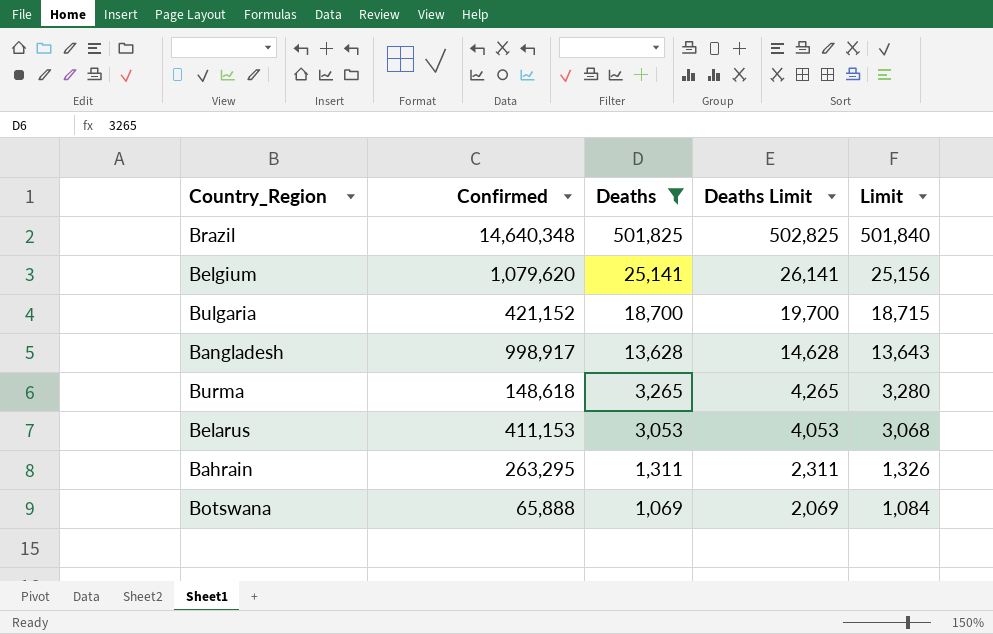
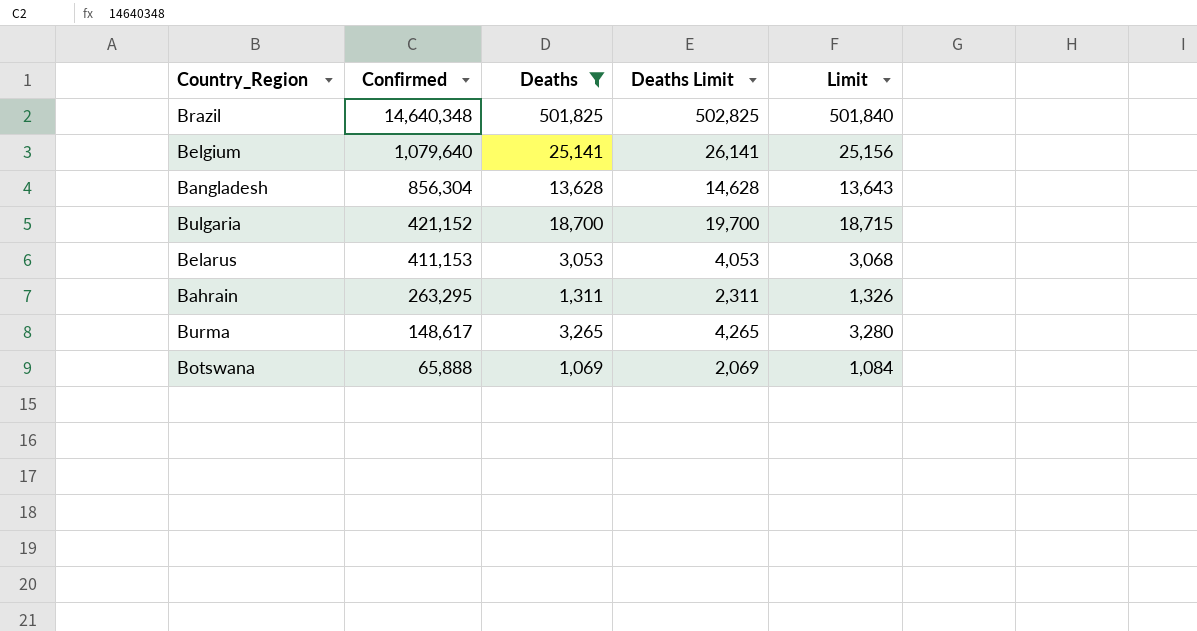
row order: Deaths descending -> Confirmed descending
Belgium | Confirmed: 1,079,620 -> 1,079,640
Bangladesh | Confirmed: 998,917 -> 856,304
Burma | Confirmed: 148,618 -> 148,617

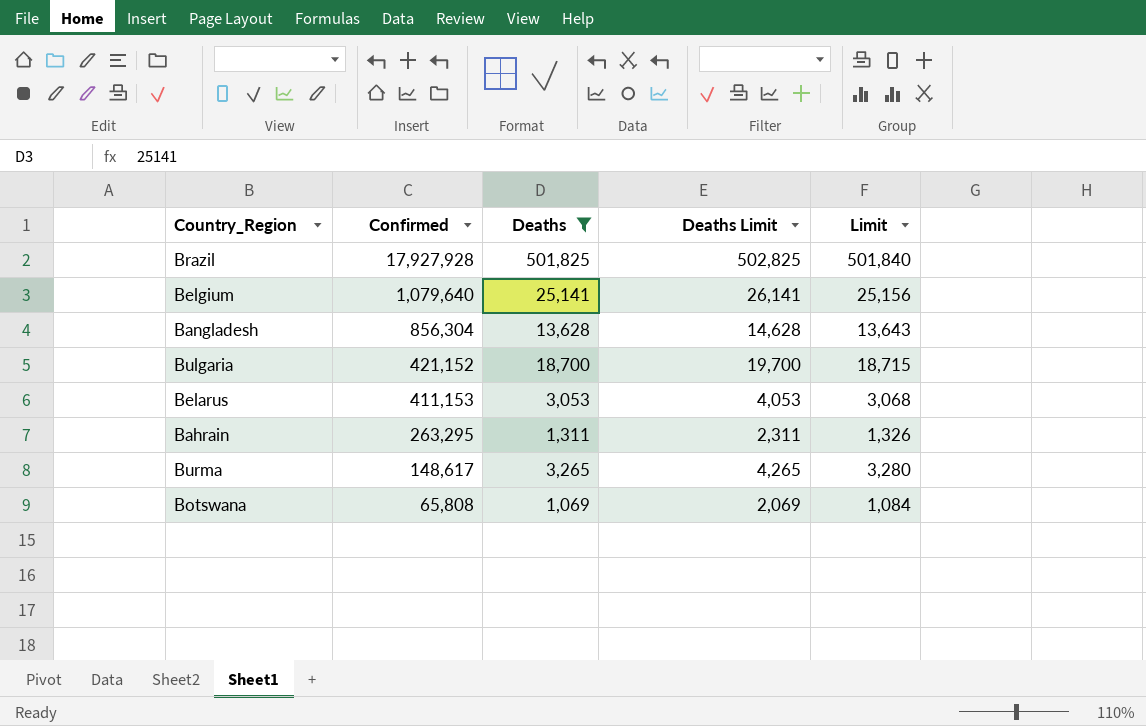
Brazil | Confirmed: 14,640,348 -> 17,927,928
Botswana | Confirmed: 65,888 -> 65,808

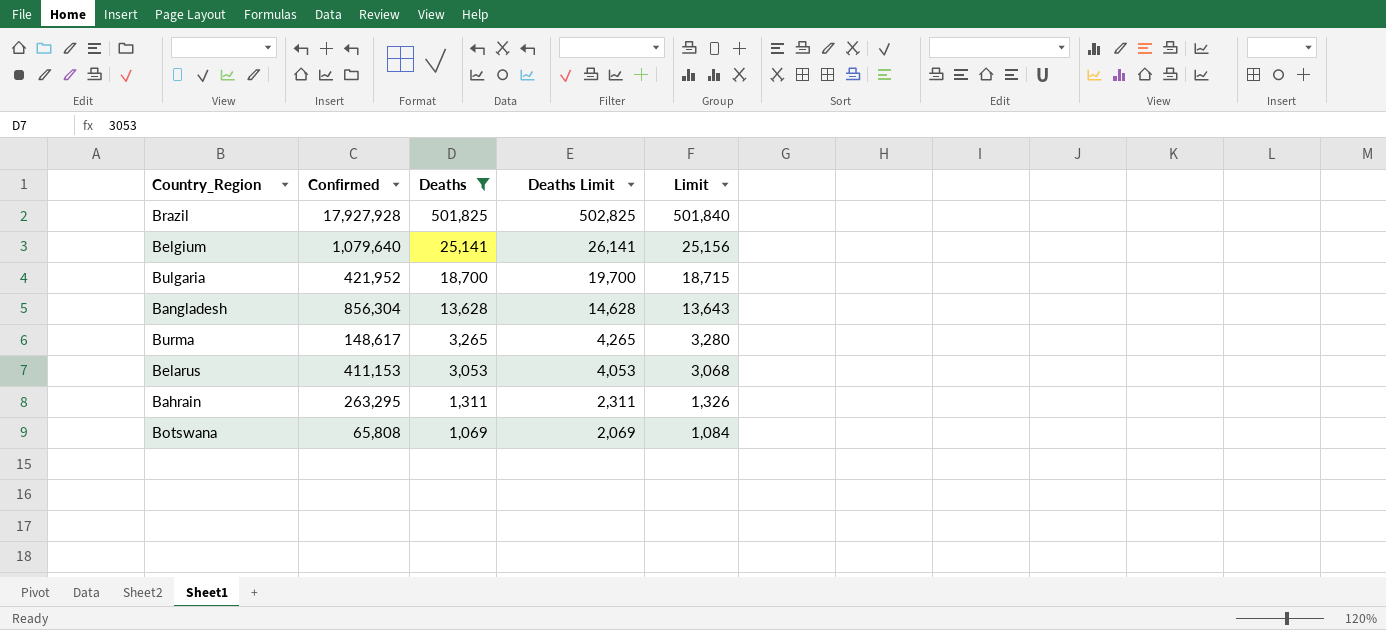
row order: Confirmed descending -> Deaths descending
Bulgaria | Confirmed: 421,152 -> 421,952

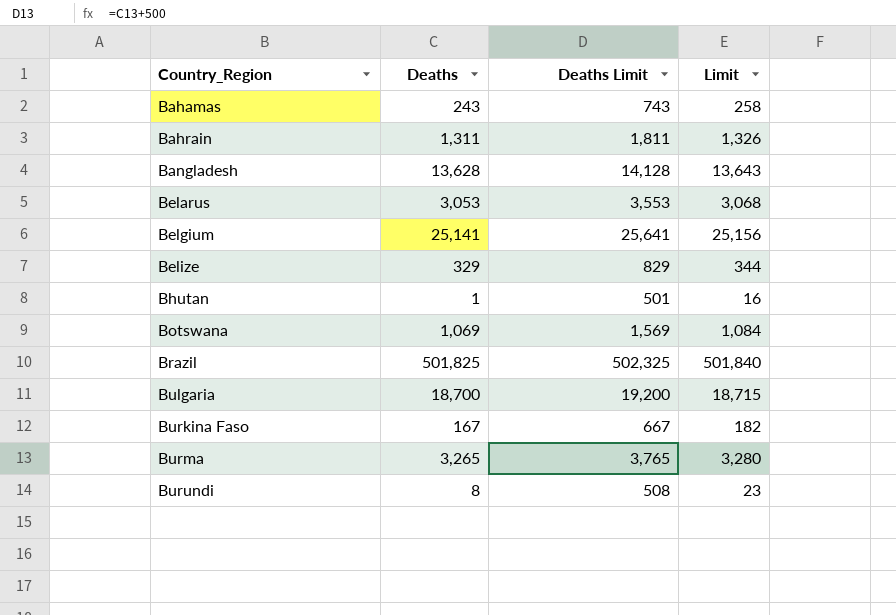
filter: Deaths >= 1,069 -> none
row order: Deaths descending -> Country_Region ascending
column Confirmed | position: 2 -> none
column Deaths Limit | formula: [Deaths] + 1000 -> [Deaths] + 500

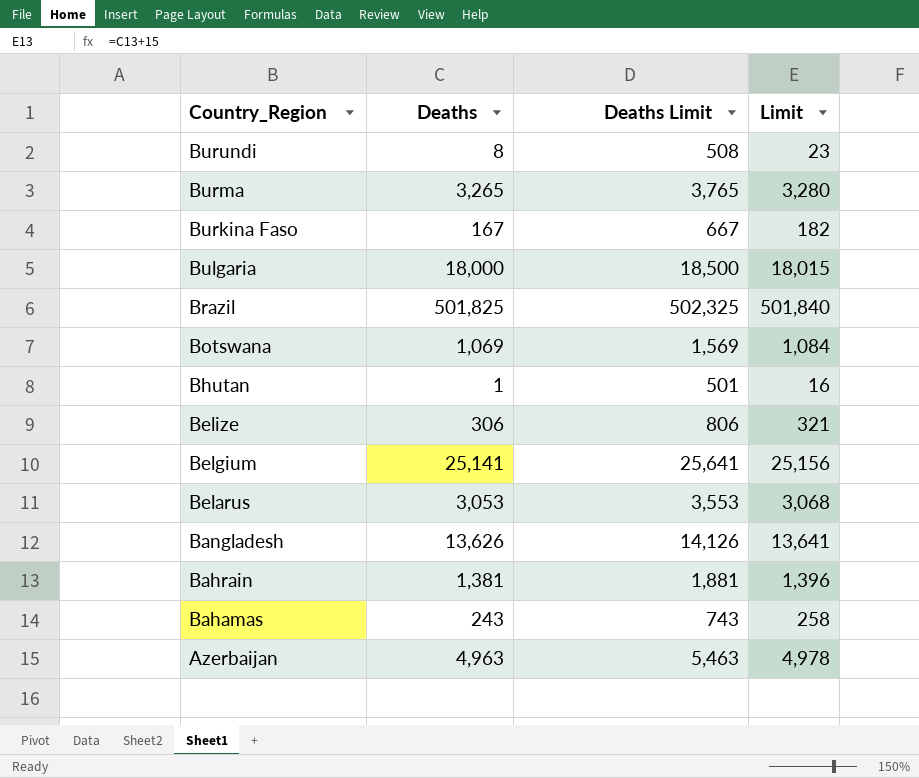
row order: Country_Region ascending -> Country_Region descending
Bulgaria | Deaths: 18,700 -> 18,000
Bulgaria | Deaths Limit: 19,200 -> 18,500
Bulgaria | Limit: 18,715 -> 18,015
Belize | Deaths: 329 -> 306
Belize | Deaths Limit: 829 -> 806
Belize | Limit: 344 -> 321
Bangladesh | Deaths: 13,628 -> 13,626
Bangladesh | Deaths Limit: 14,128 -> 14,126
Bangladesh | Limit: 13,643 -> 13,641
Bahrain | Deaths: 1,311 -> 1,381
Bahrain | Deaths Limit: 1,811 -> 1,881
Bahrain | Limit: 1,326 -> 1,396
row Azerbaijan: none -> 4,963 | 5,463 | 4,978

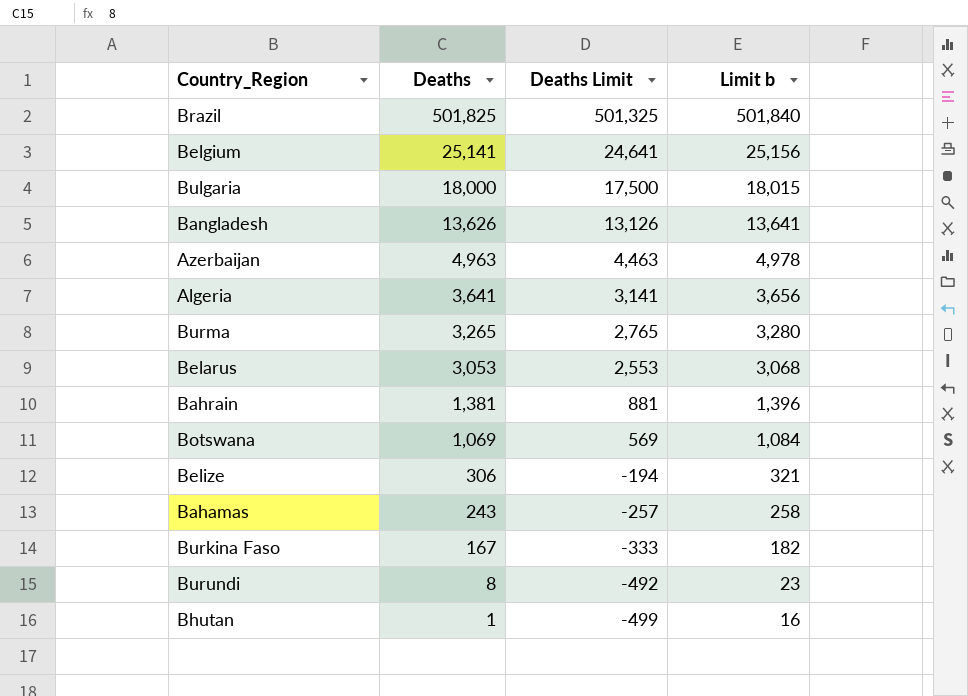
row order: Country_Region descending -> Deaths descending
column Deaths Limit | formula: [Deaths] + 500 -> [Deaths] - 500
column name: Limit -> Limit b
row Algeria: none -> 3,641 | 3,141 | 3,656

